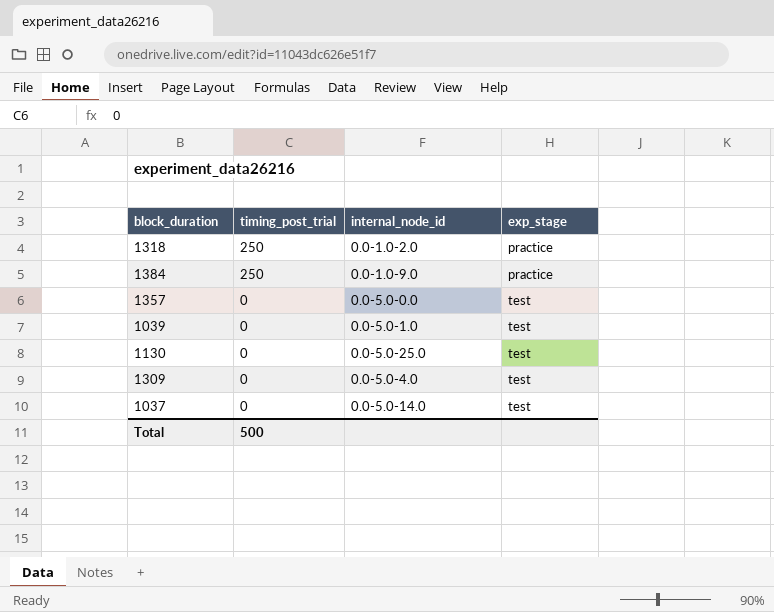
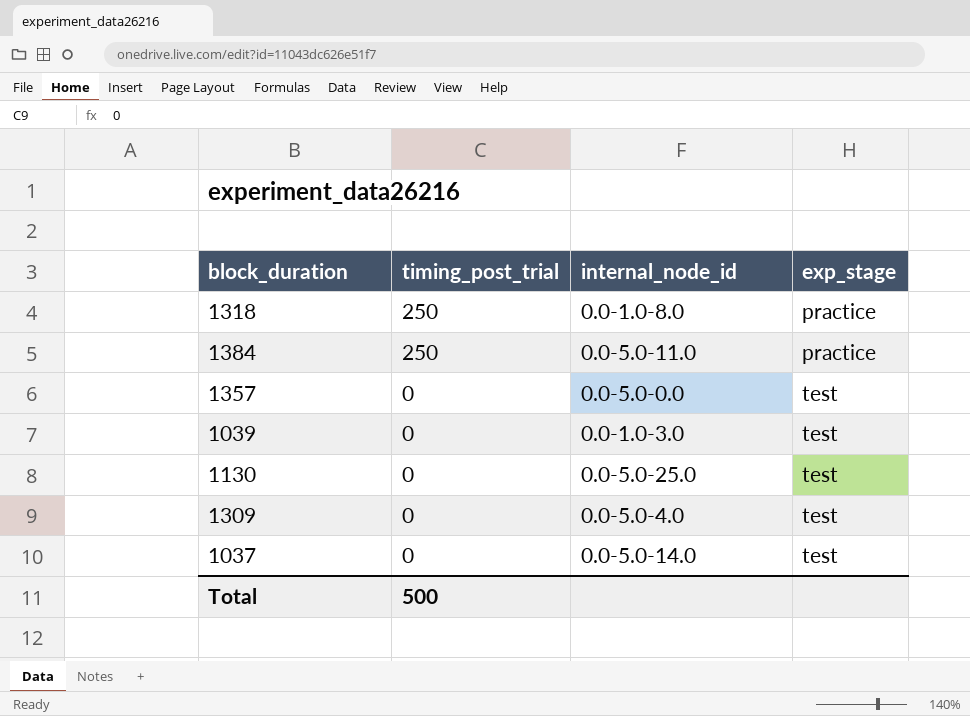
1318 | internal_node_id: 0.0-1.0-2.0 -> 0.0-1.0-8.0
1384 | internal_node_id: 0.0-1.0-9.0 -> 0.0-5.0-11.0
1039 | internal_node_id: 0.0-5.0-1.0 -> 0.0-1.0-3.0

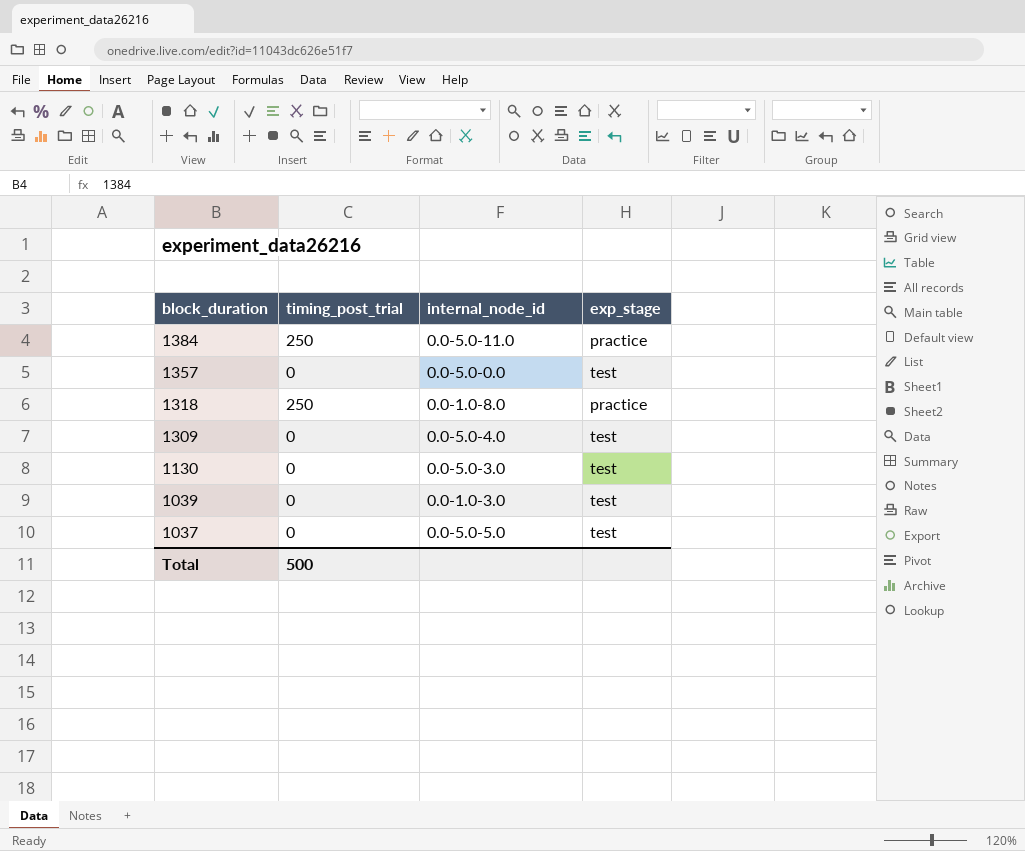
row order: timing_post_trial descending -> block_duration descending
1130 | internal_node_id: 0.0-5.0-25.0 -> 0.0-5.0-3.0
1037 | internal_node_id: 0.0-5.0-14.0 -> 0.0-5.0-5.0

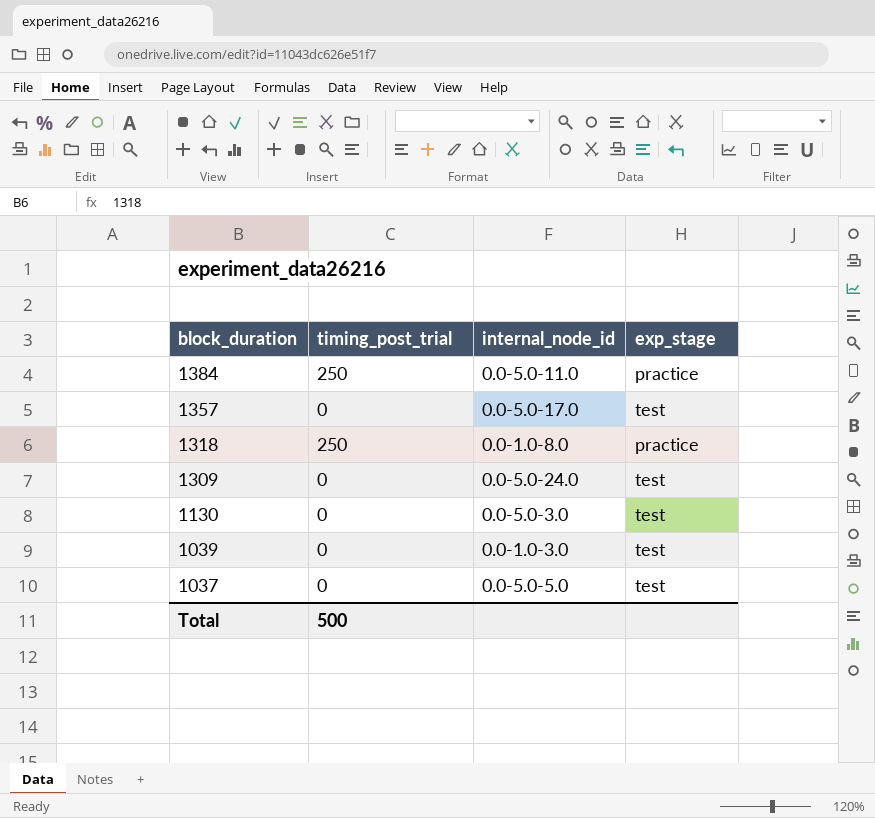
1357 | internal_node_id: 0.0-5.0-0.0 -> 0.0-5.0-17.0
1309 | internal_node_id: 0.0-5.0-4.0 -> 0.0-5.0-24.0

